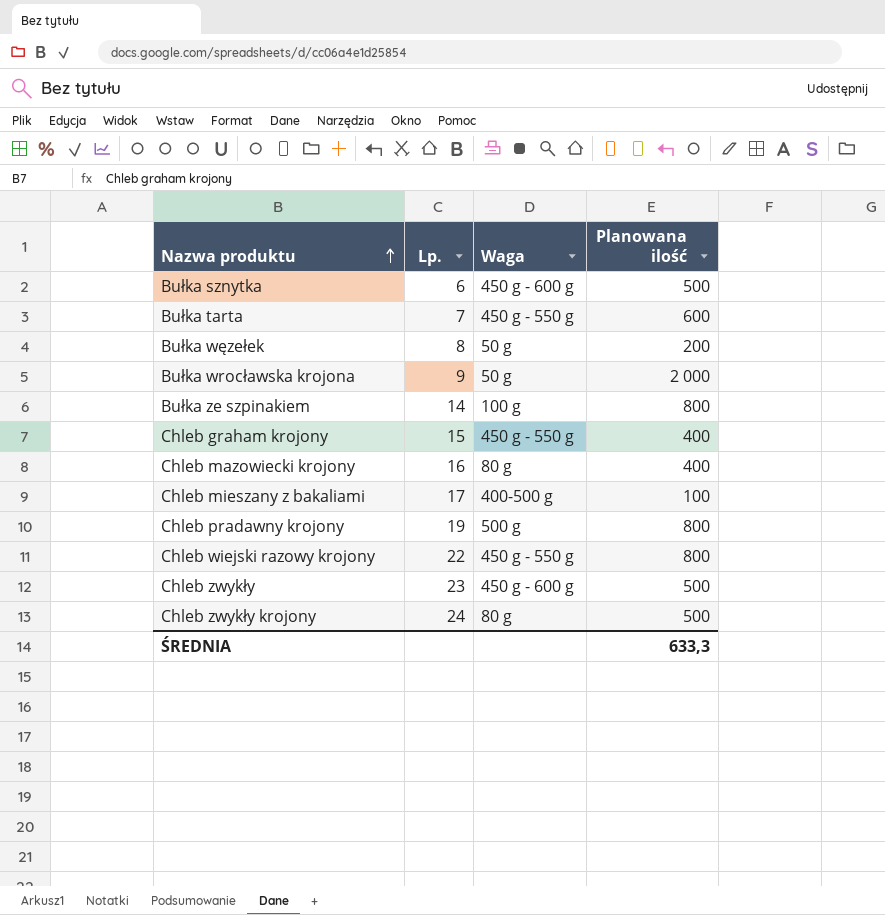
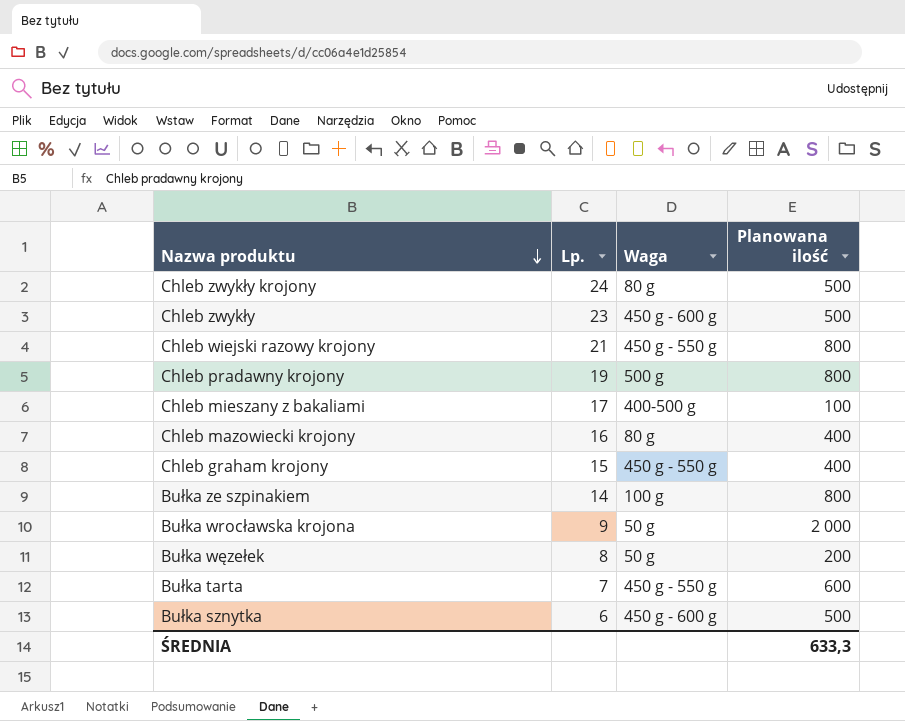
row order: Nazwa produktu ascending -> Nazwa produktu descending
Chleb wiejski razowy krojony | Lp.: 22 -> 21

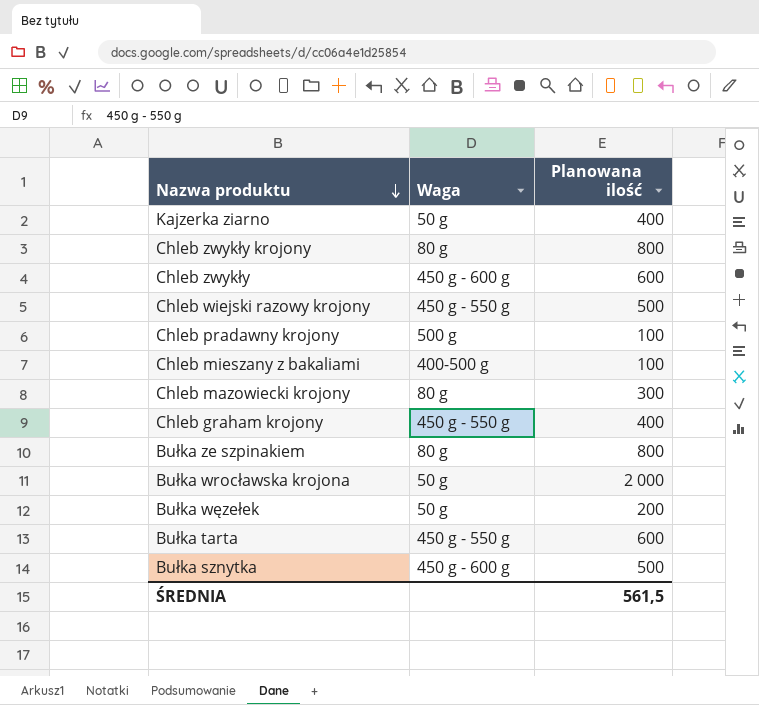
column Lp. | position: 2 -> none
row Kajzerka ziarno: none -> 50 g | 400
Chleb zwykły krojony | Planowana ilość: 500 -> 800
Chleb zwykły | Planowana ilość: 500 -> 600
Chleb wiejski razowy krojony | Planowana ilość: 800 -> 500
Chleb pradawny krojony | Planowana ilość: 800 -> 100
Chleb mazowiecki krojony | Planowana ilość: 400 -> 300
Bułka ze szpinakiem | Waga: 100 g -> 80 g
ŚREDNIA | Planowana ilość: 633,3 -> 561,5

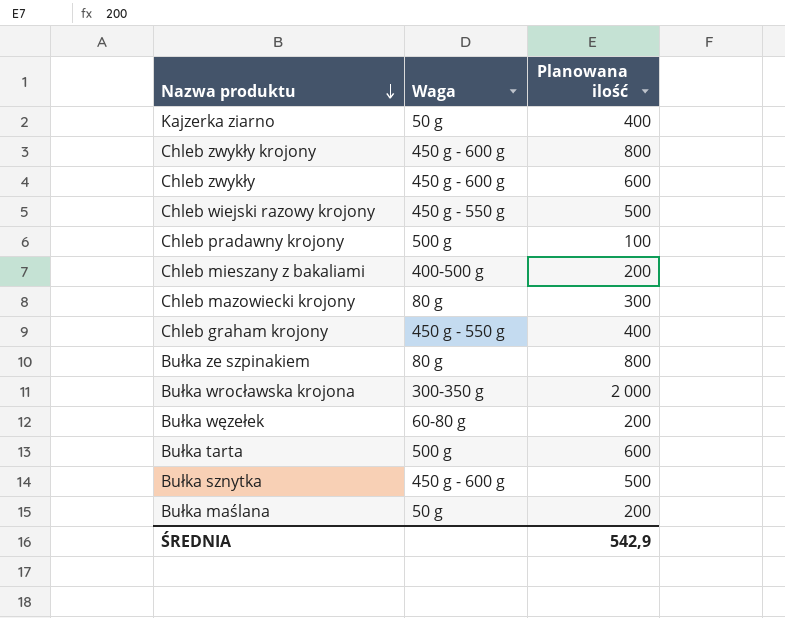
Chleb zwykły krojony | Waga: 80 g -> 450 g - 600 g
Chleb mieszany z bakaliami | Planowana ilość: 100 -> 200
Bułka wrocławska krojona | Waga: 50 g -> 300-350 g
Bułka węzełek | Waga: 50 g -> 60-80 g
Bułka tarta | Waga: 450 g - 550 g -> 500 g
row Bułka maślana: none -> 50 g | 200
ŚREDNIA | Planowana ilość: 561,5 -> 542,9

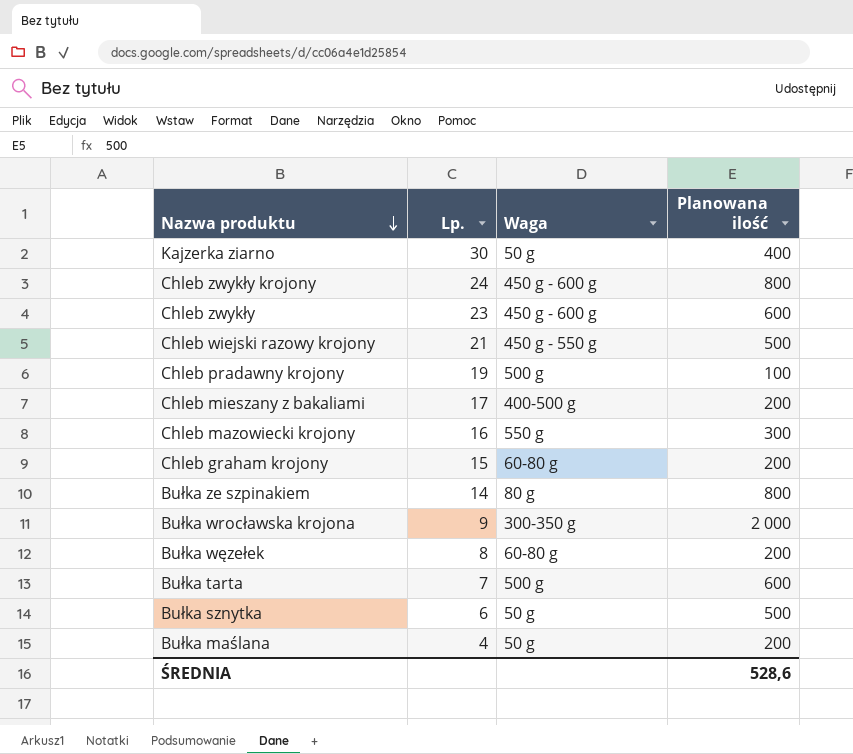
column Lp. | position: none -> 2
Chleb mazowiecki krojony | Waga: 80 g -> 550 g
Chleb graham krojony | Waga: 450 g - 550 g -> 60-80 g
Chleb graham krojony | Planowana ilość: 400 -> 200
Bułka sznytka | Waga: 450 g - 600 g -> 50 g
ŚREDNIA | Planowana ilość: 542,9 -> 528,6

